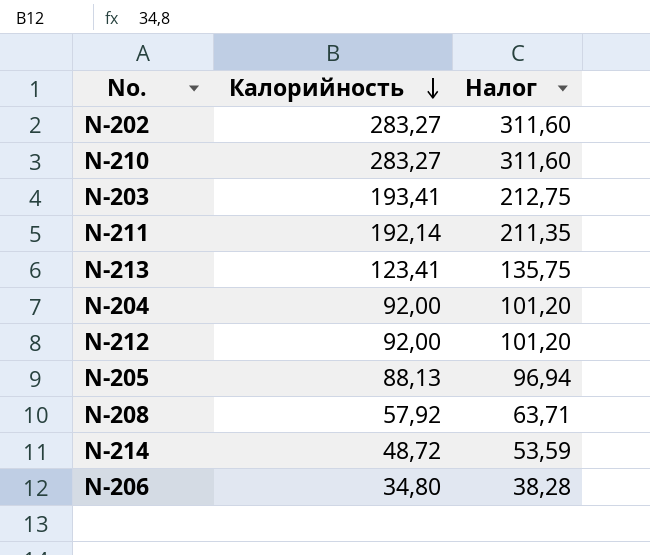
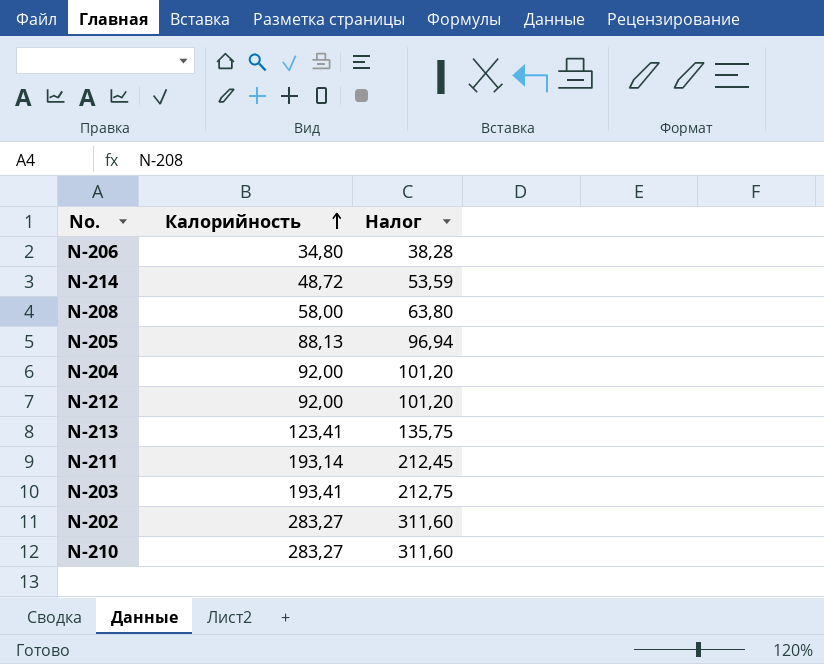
row order: Калорийность descending -> Калорийность ascending
N-208 | Калорийность: 57,92 -> 58,00
N-208 | Налог: 63,71 -> 63,80
N-211 | Калорийность: 192,14 -> 193,14
N-211 | Налог: 211,35 -> 212,45

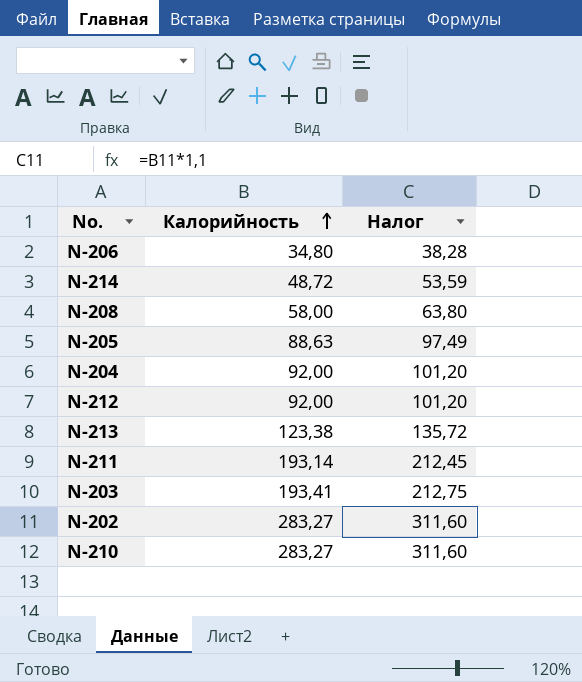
N-205 | Калорийность: 88,13 -> 88,63
N-205 | Налог: 96,94 -> 97,49
N-213 | Калорийность: 123,41 -> 123,38
N-213 | Налог: 135,75 -> 135,72

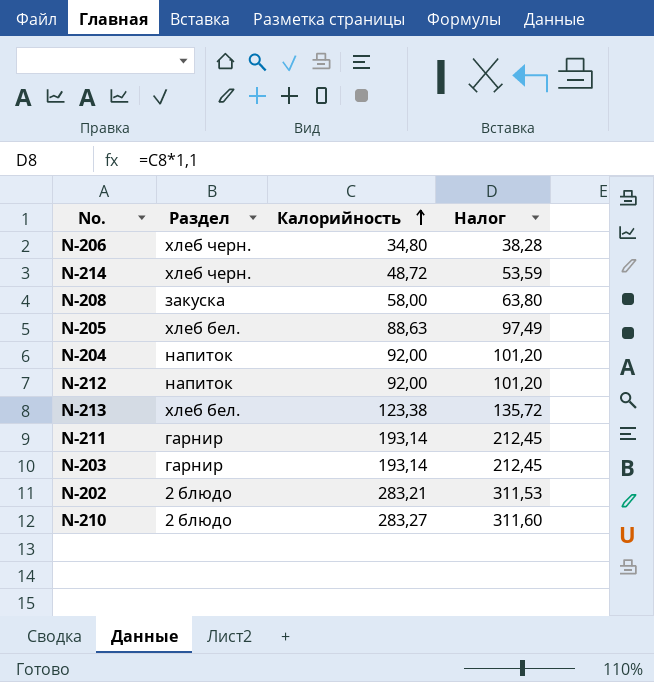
column Раздел | position: none -> 2
N-203 | Калорийность: 193,41 -> 193,14
N-203 | Налог: 212,75 -> 212,45
N-202 | Калорийность: 283,27 -> 283,21
N-202 | Налог: 311,60 -> 311,53

